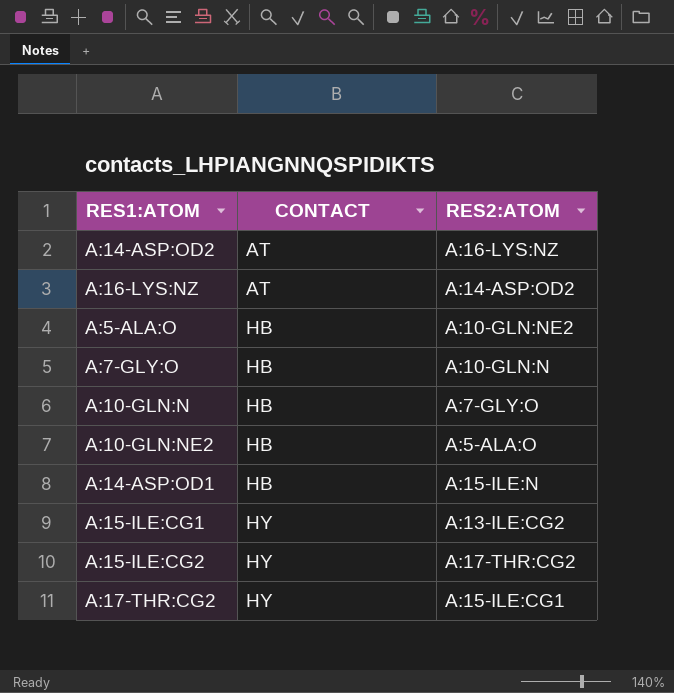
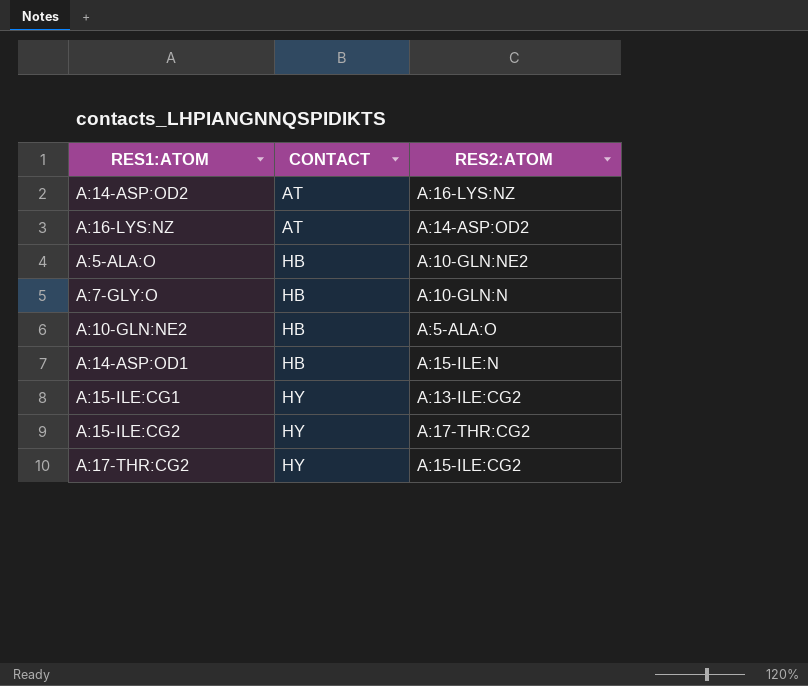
row A:10-GLN:N: HB | A:7-GLY:O -> none
A:17-THR:CG2 | RES2:ATOM: A:15-ILE:CG1 -> A:15-ILE:CG2

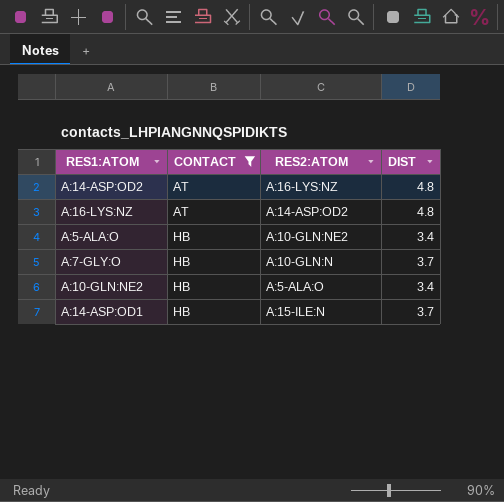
filter: none -> CONTACT != HY
column DIST | position: none -> 4

